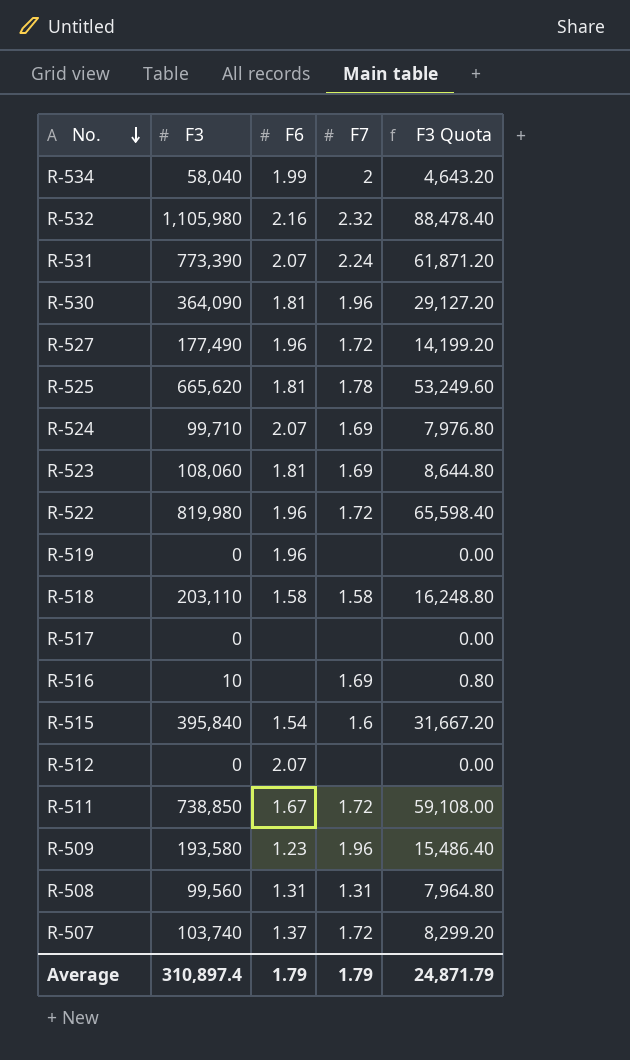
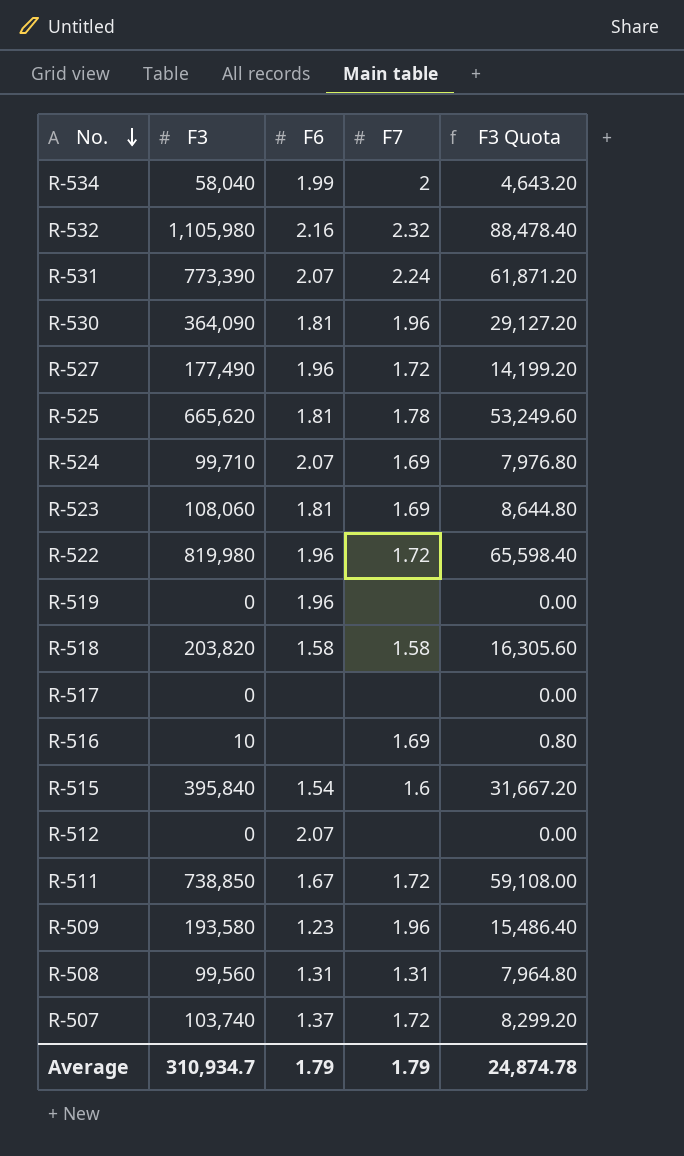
R-518 | F3: 203,110 -> 203,820
R-518 | F3 Quota: 16,248.80 -> 16,305.60
Average | F3: 310,897.4 -> 310,934.7
Average | F3 Quota: 24,871.79 -> 24,874.78

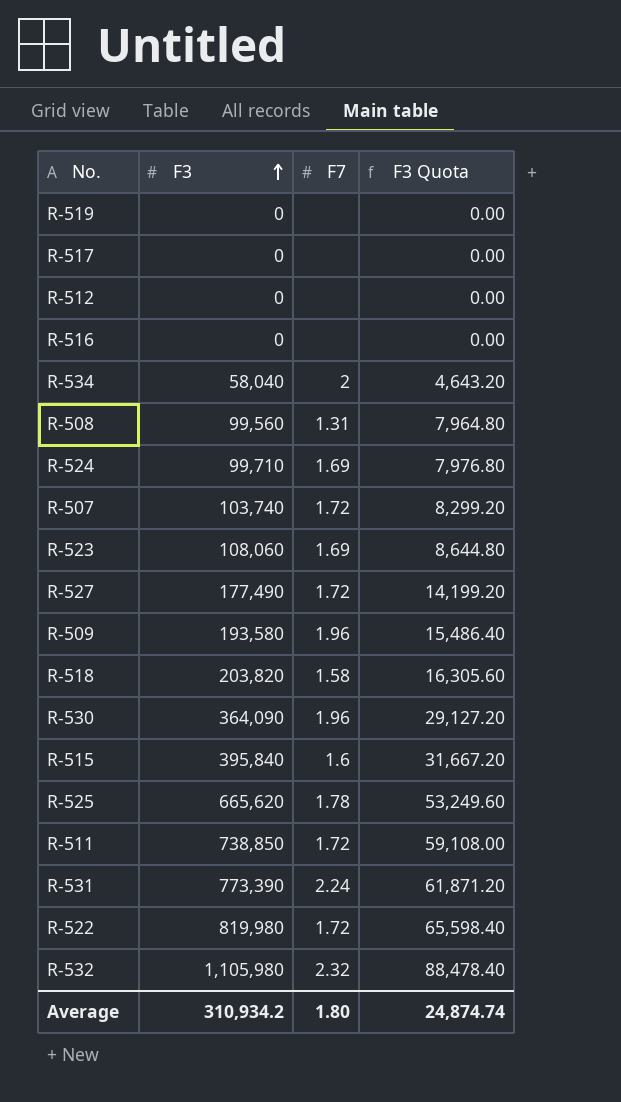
row order: No. descending -> F3 ascending
column F6 | position: 3 -> none
R-516 | F3: 10 -> 0
R-516 | F7: 1.69 -> none
R-516 | F3 Quota: 0.80 -> 0.00
Average | F3: 310,934.7 -> 310,934.2
Average | F7: 1.79 -> 1.80
Average | F3 Quota: 24,874.78 -> 24,874.74

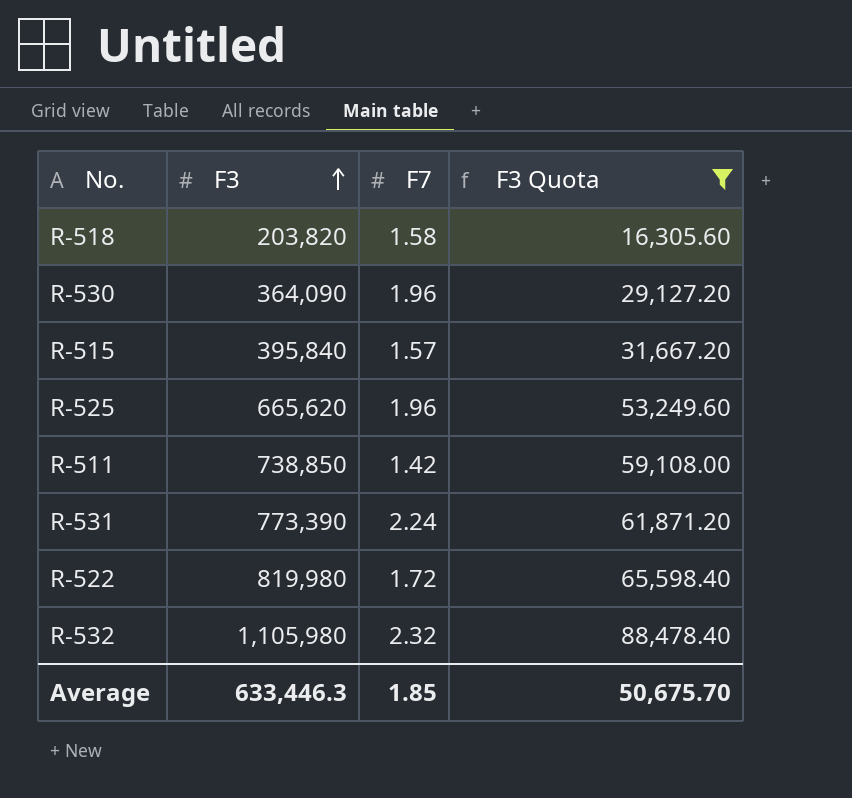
filter: none -> F3 Quota >= 16,305.60
R-515 | F7: 1.6 -> 1.57
R-525 | F7: 1.78 -> 1.96
R-511 | F7: 1.72 -> 1.42
Average | F3: 310,934.2 -> 633,446.3
Average | F7: 1.80 -> 1.85
Average | F3 Quota: 24,874.74 -> 50,675.70

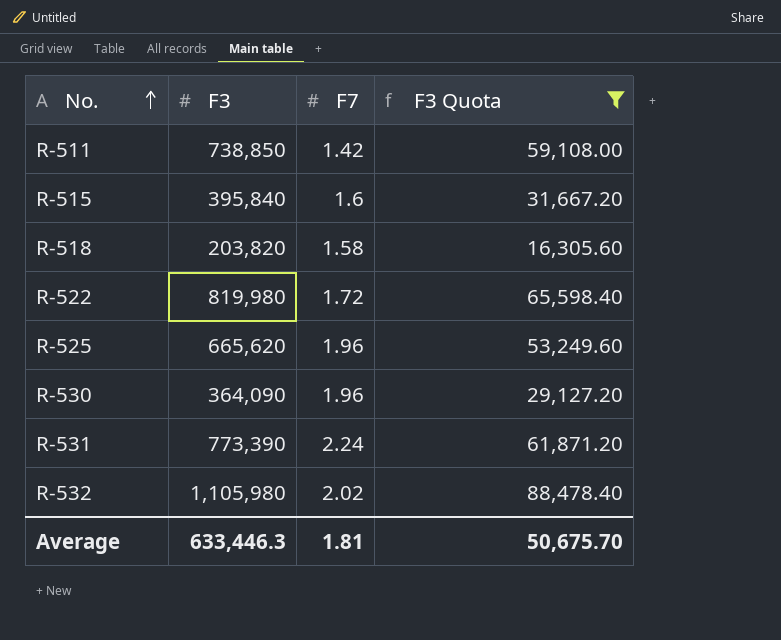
row order: F3 ascending -> No. ascending
R-515 | F7: 1.57 -> 1.6
R-532 | F7: 2.32 -> 2.02
Average | F7: 1.85 -> 1.81

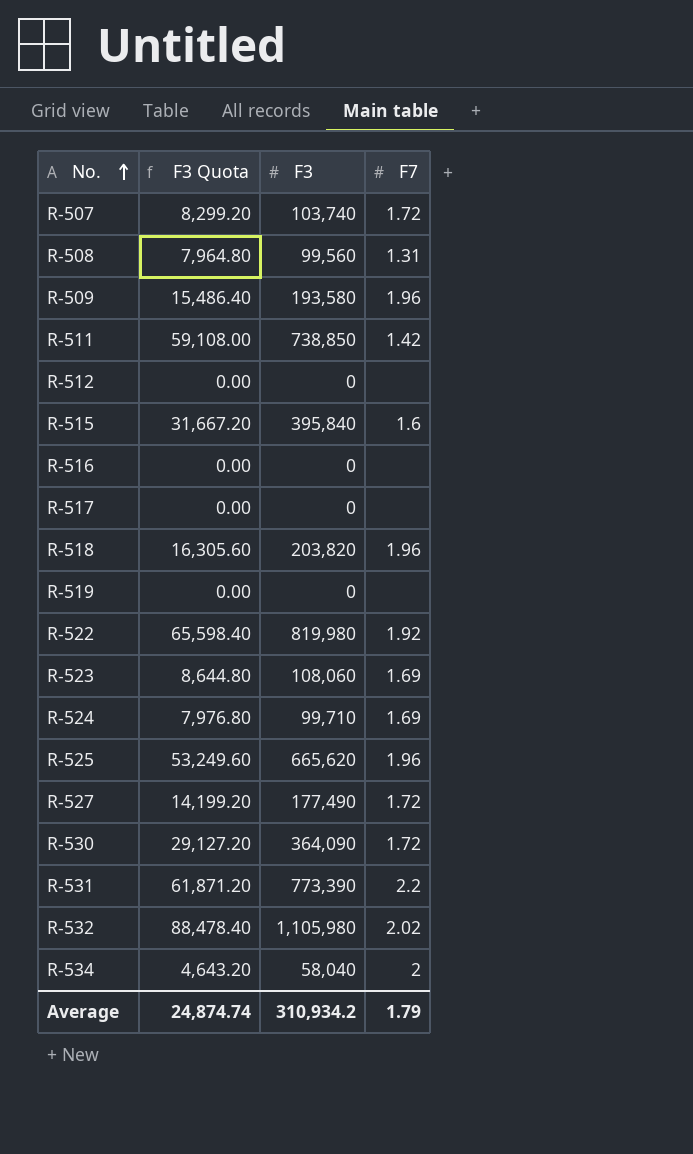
filter: F3 Quota >= 16,305.60 -> none
column F3 Quota | position: 4 -> 2
R-518 | F7: 1.58 -> 1.96
R-522 | F7: 1.72 -> 1.92
R-530 | F7: 1.96 -> 1.72
R-531 | F7: 2.24 -> 2.2
Average | F3 Quota: 50,675.70 -> 24,874.74
Average | F3: 633,446.3 -> 310,934.2
Average | F7: 1.81 -> 1.79

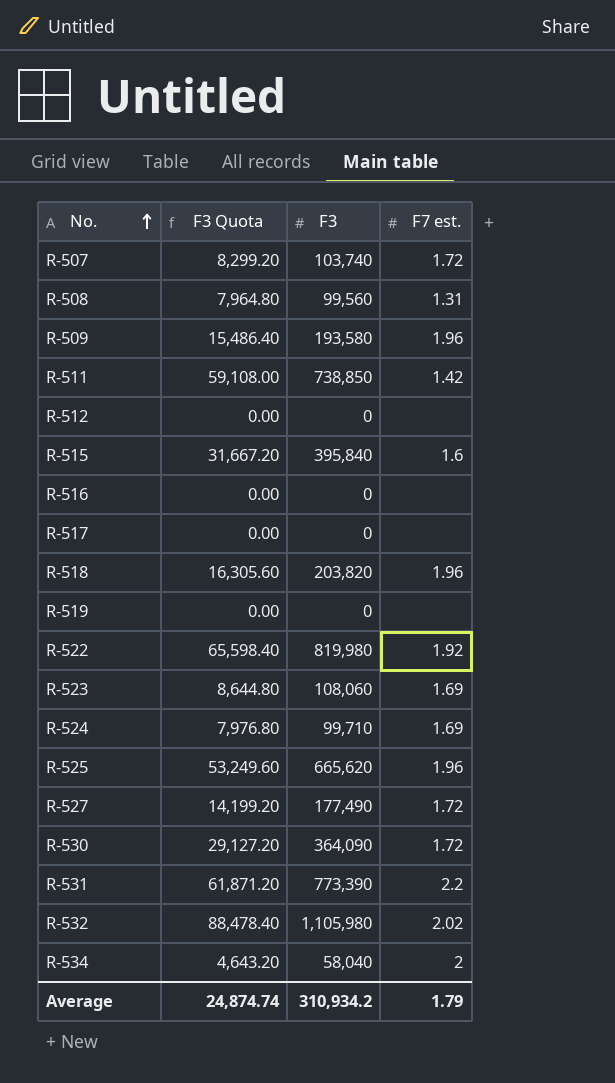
column name: F7 -> F7 est.

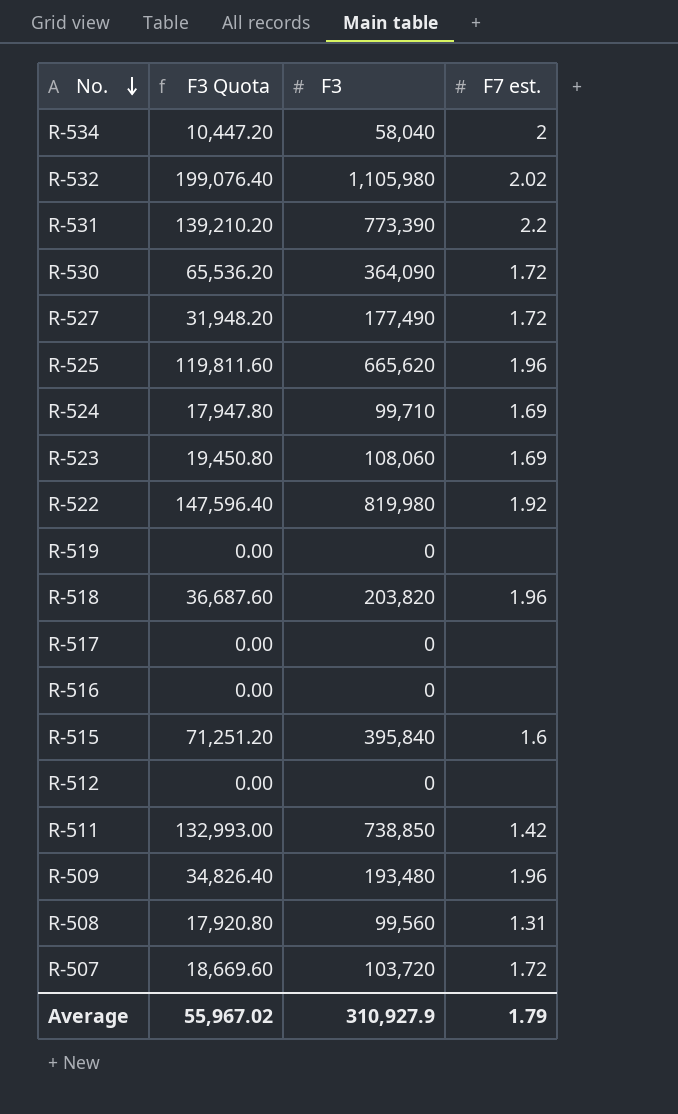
row order: No. ascending -> No. descending
column F3 Quota | formula: [F3] * 0.08 -> [F3] * 0.18
R-509 | F3: 193,580 -> 193,480
R-507 | F3: 103,740 -> 103,720
Average | F3 Quota: 24,874.74 -> 55,967.02
Average | F3: 310,934.2 -> 310,927.9

